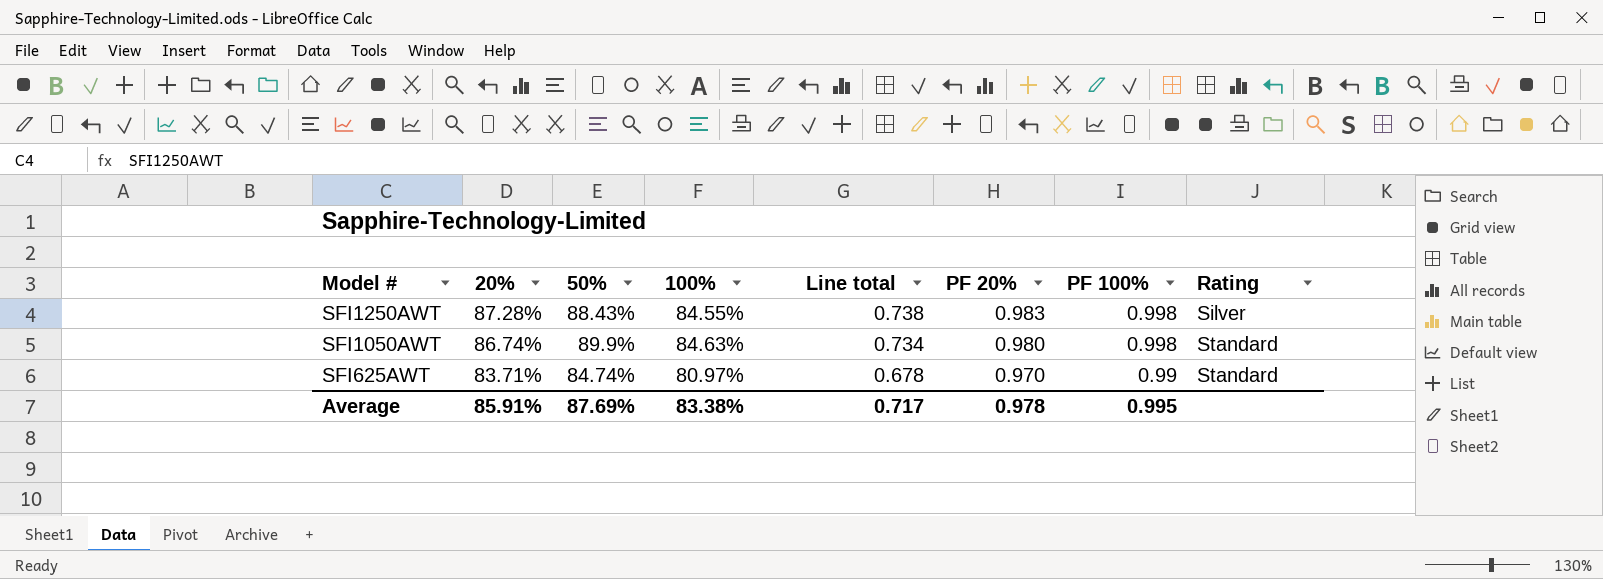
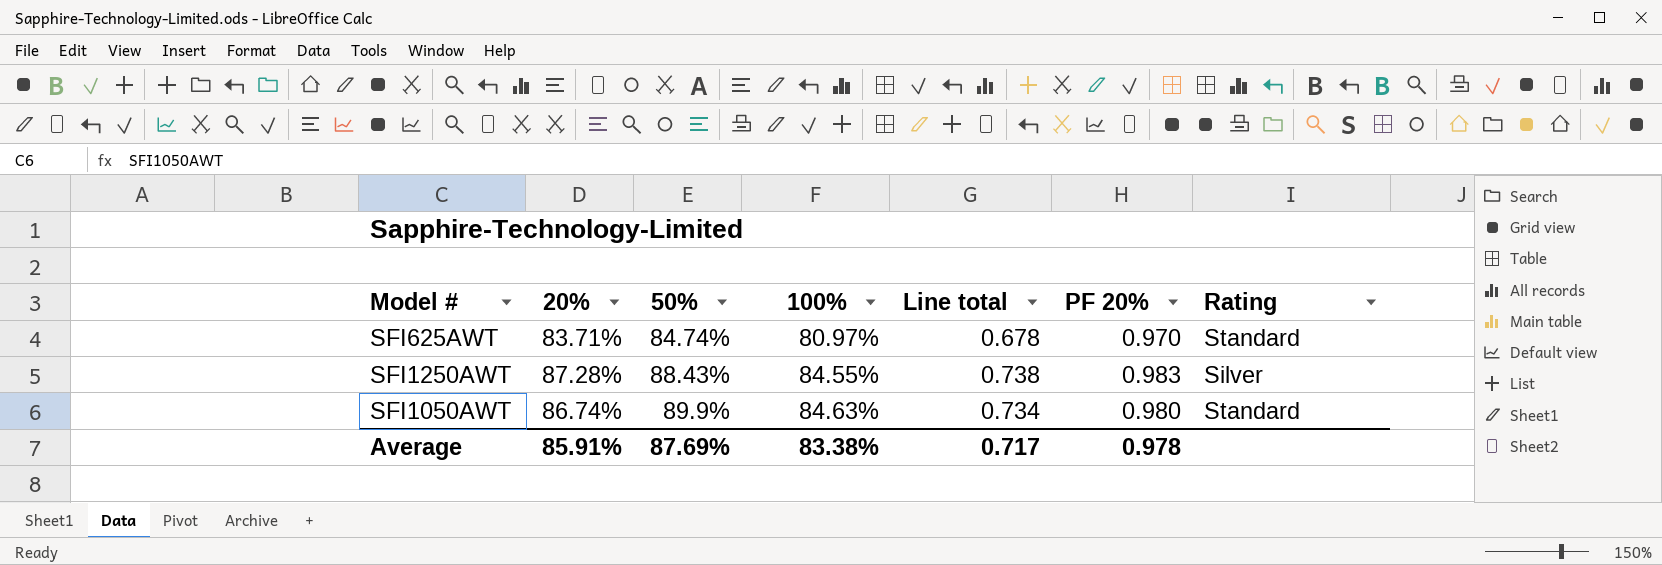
row order: Model # descending -> 50% ascending
column PF 100% | position: 7 -> none

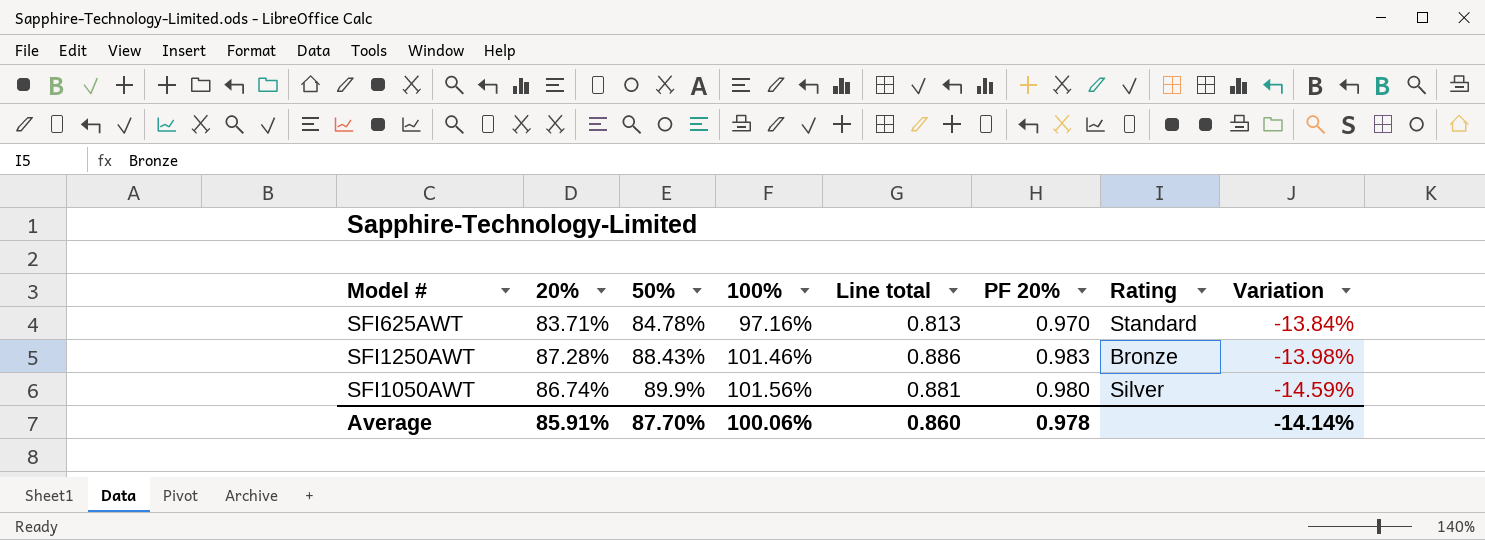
column Variation | formula: none -> ([20%] - [100%]) / [100%]
SFI625AWT | 50%: 84.74% -> 84.78%
SFI625AWT | 100%: 80.97% -> 97.16%
SFI625AWT | Line total: 0.678 -> 0.813
SFI1250AWT | 100%: 84.55% -> 101.46%
SFI1250AWT | Line total: 0.738 -> 0.886
SFI1250AWT | Rating: Silver -> Bronze
SFI1050AWT | 100%: 84.63% -> 101.56%
SFI1050AWT | Line total: 0.734 -> 0.881
SFI1050AWT | Rating: Standard -> Silver
Average | 50%: 87.69% -> 87.70%
Average | 100%: 83.38% -> 100.06%
Average | Line total: 0.717 -> 0.860

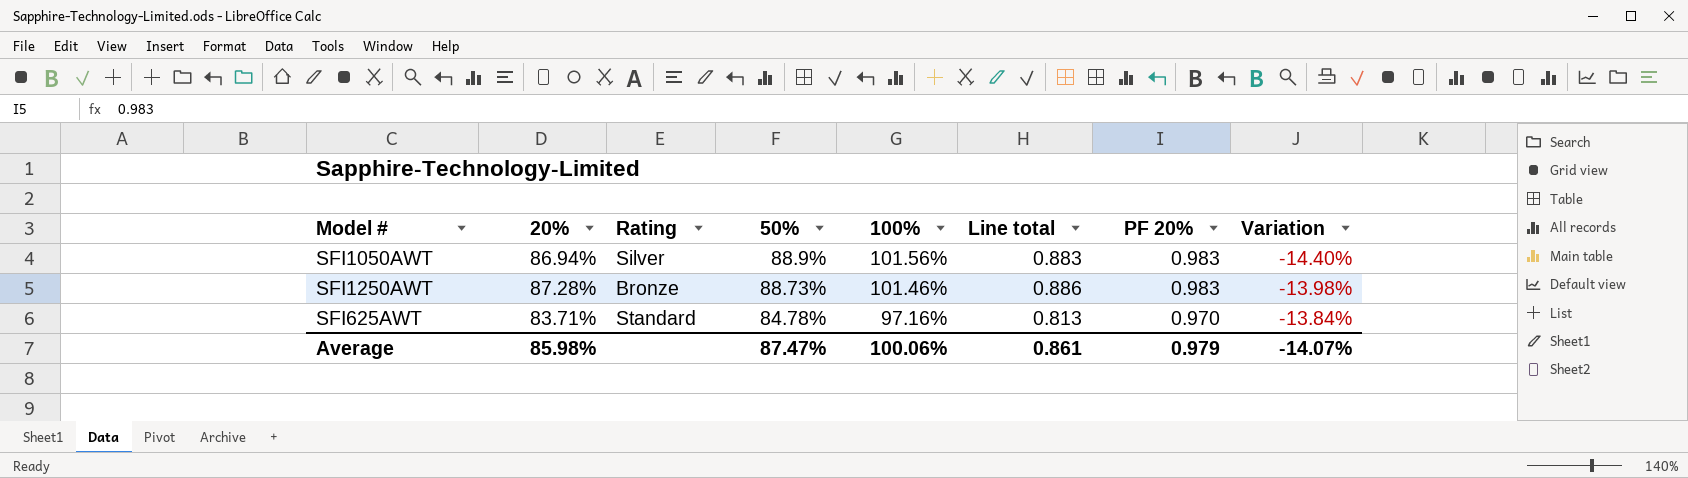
row order: 50% ascending -> 50% descending
column Rating | position: 7 -> 3
SFI1050AWT | 20%: 86.74% -> 86.94%
SFI1050AWT | 50%: 89.9% -> 88.9%
SFI1050AWT | Line total: 0.881 -> 0.883
SFI1050AWT | PF 20%: 0.980 -> 0.983
SFI1050AWT | Variation: -14.59% -> -14.40%
SFI1250AWT | 50%: 88.43% -> 88.73%
Average | 20%: 85.91% -> 85.98%
Average | 50%: 87.70% -> 87.47%
Average | Line total: 0.860 -> 0.861
Average | PF 20%: 0.978 -> 0.979
Average | Variation: -14.14% -> -14.07%

